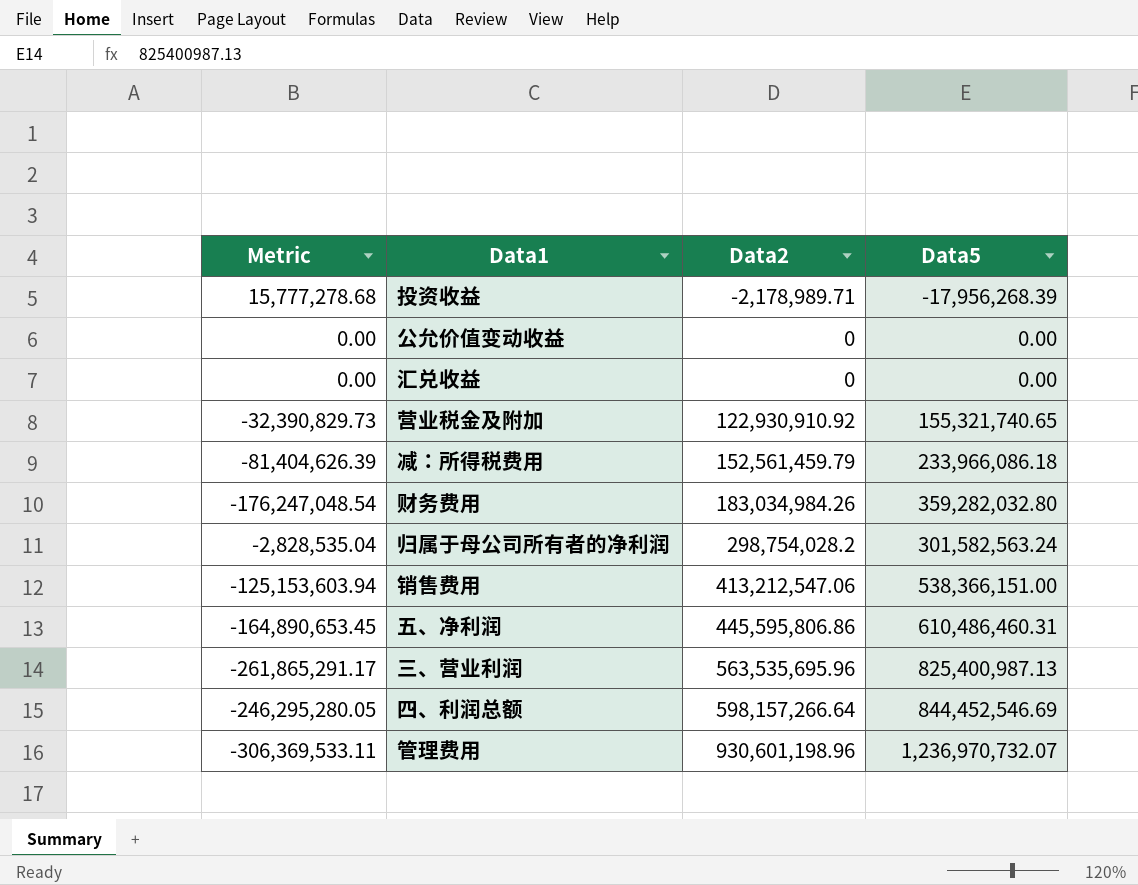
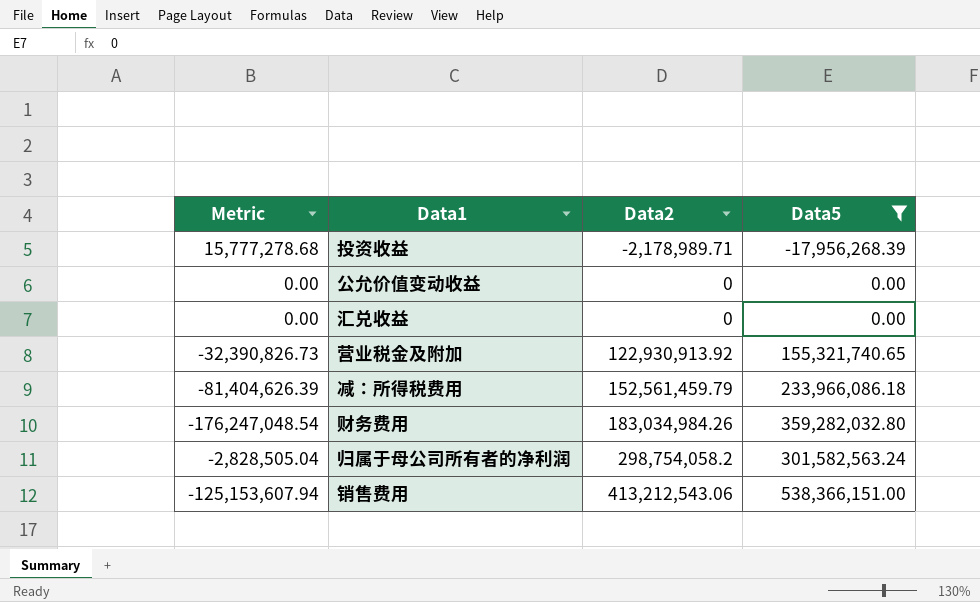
filter: none -> Data5 <= 538,366,151.00
营业税金及附加 | Metric: -32,390,829.73 -> -32,390,826.73
营业税金及附加 | Data2: 122,930,910.92 -> 122,930,913.92
归属于母公司所有者的净利润 | Metric: -2,828,535.04 -> -2,828,505.04
归属于母公司所有者的净利润 | Data2: 298,754,028.2 -> 298,754,058.2
销售费用 | Metric: -125,153,603.94 -> -125,153,607.94
销售费用 | Data2: 413,212,547.06 -> 413,212,543.06

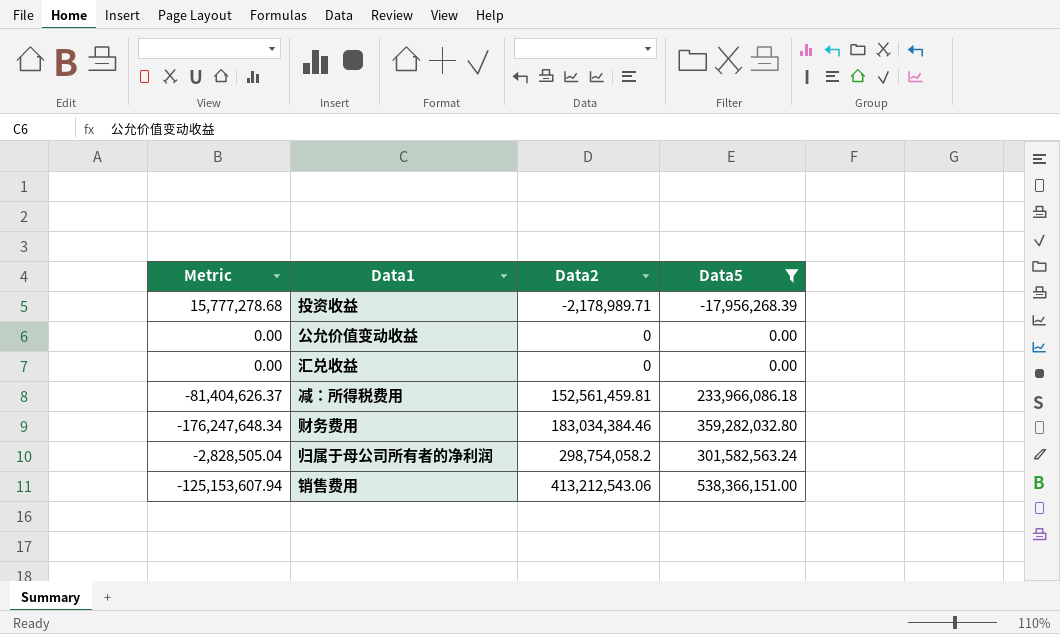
row 营业税金及附加: -32,390,826.73 | 122,930,913.92 | 155,321,740.65 -> none
减：所得税费用 | Metric: -81,404,626.39 -> -81,404,626.37
减：所得税费用 | Data2: 152,561,459.79 -> 152,561,459.81
财务费用 | Metric: -176,247,048.54 -> -176,247,648.34
财务费用 | Data2: 183,034,984.26 -> 183,034,384.46

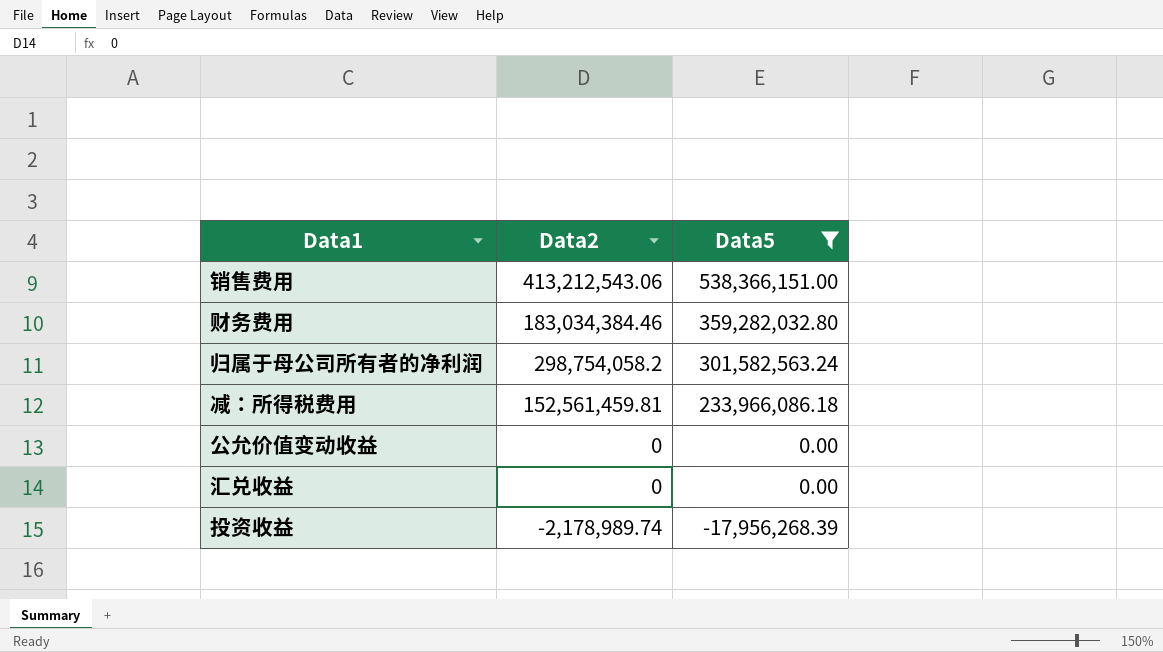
row order: Data2 ascending -> Data5 descending
column Metric | formula: [Data2] - [Data5] -> none
投资收益 | Data2: -2,178,989.71 -> -2,178,989.74

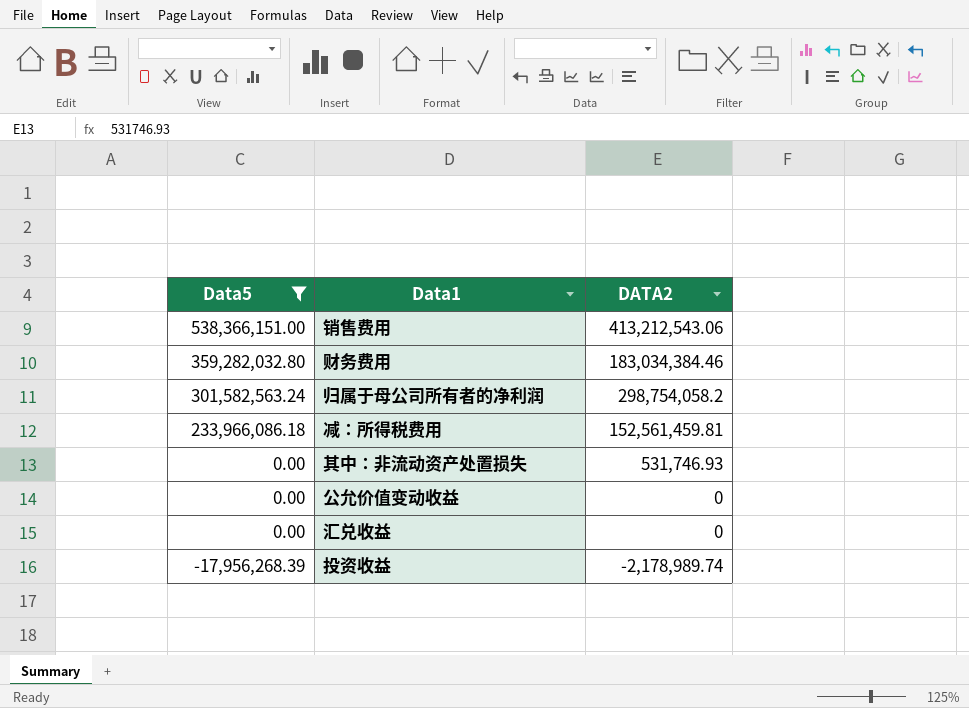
column Data5 | position: 3 -> 1
column name: Data2 -> DATA2
row 其中：非流动资产处置损失: none -> 0.00 | 531,746.93

